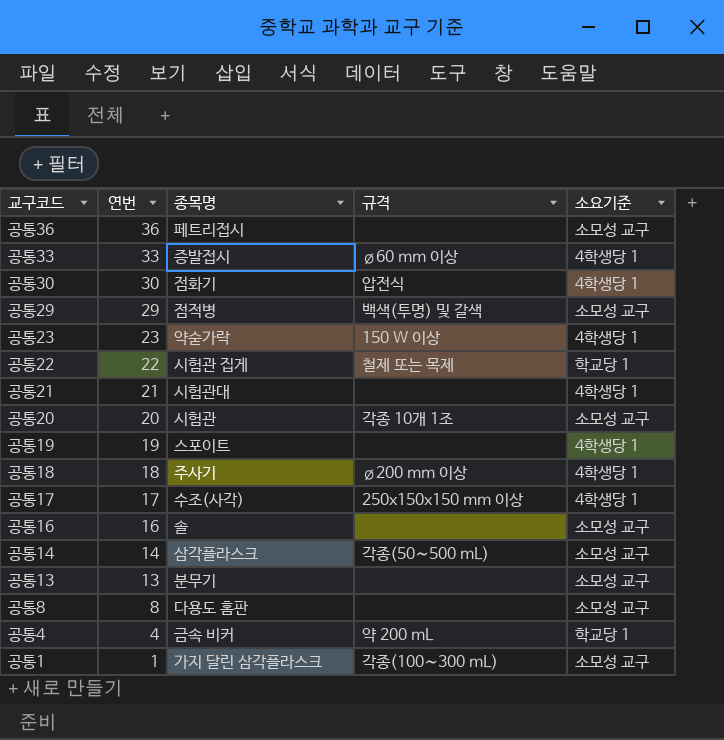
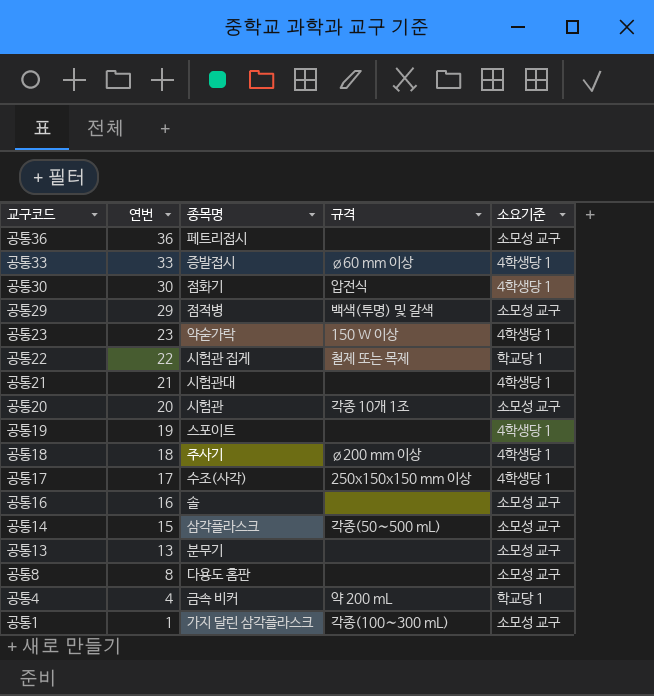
공통14 | 연번: 14 -> 15

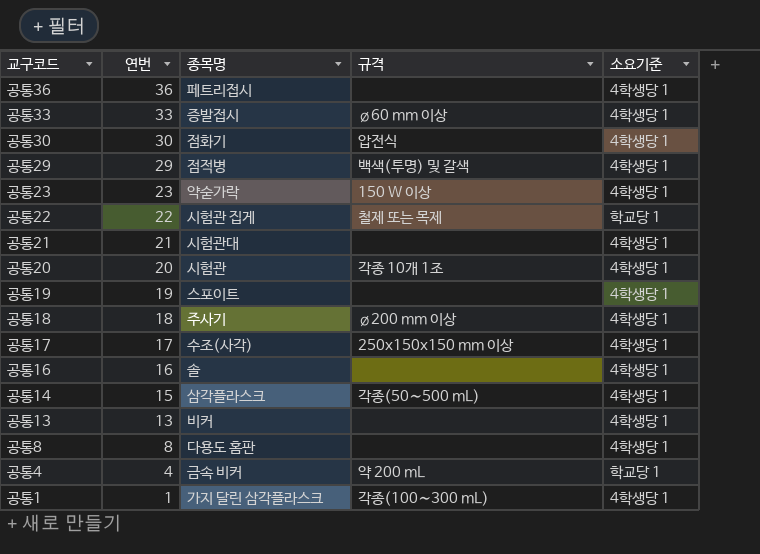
공통36 | 소요기준: 소모성 교구 -> 4학생당 1
공통29 | 소요기준: 소모성 교구 -> 4학생당 1
공통20 | 소요기준: 소모성 교구 -> 4학생당 1
공통16 | 소요기준: 소모성 교구 -> 4학생당 1
공통14 | 소요기준: 소모성 교구 -> 4학생당 1
공통13 | 종목명: 분무기 -> 비커
공통13 | 소요기준: 소모성 교구 -> 4학생당 1
공통8 | 소요기준: 소모성 교구 -> 4학생당 1
공통1 | 소요기준: 소모성 교구 -> 4학생당 1

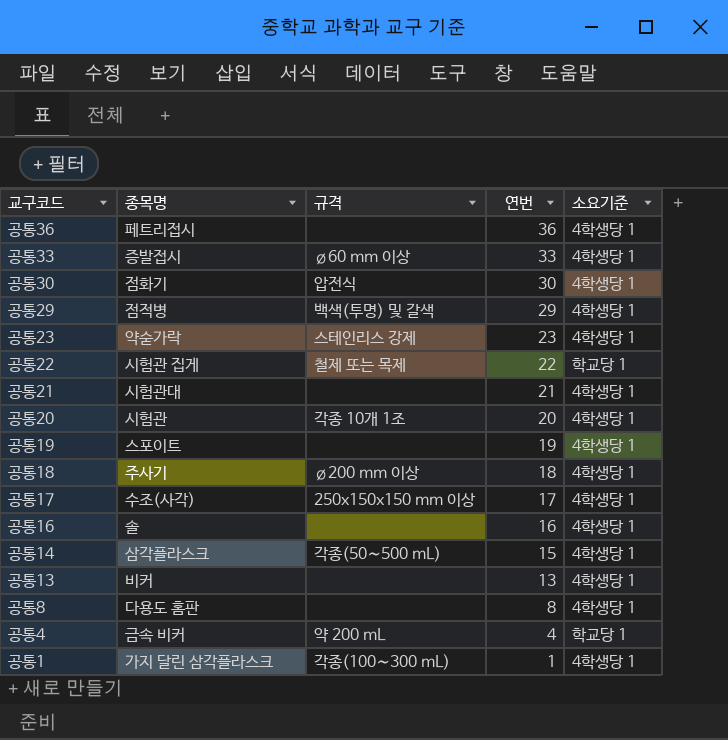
column 연번 | position: 2 -> 4
공통23 | 규격: 150 W 이상 -> 스테인리스 강제

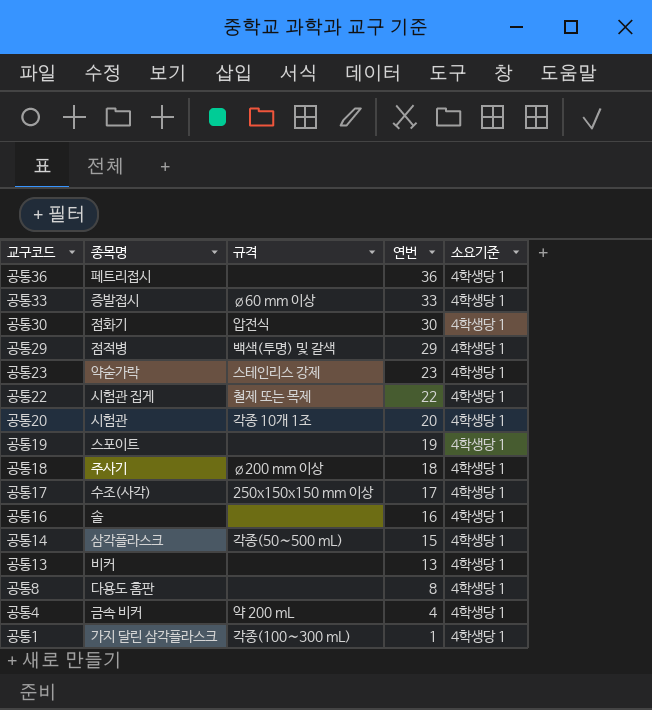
row 공통21: 시험관대 | none | 21 | 4학생당 1 -> none
공통22 | 소요기준: 학교당 1 -> 4학생당 1
공통4 | 소요기준: 학교당 1 -> 4학생당 1

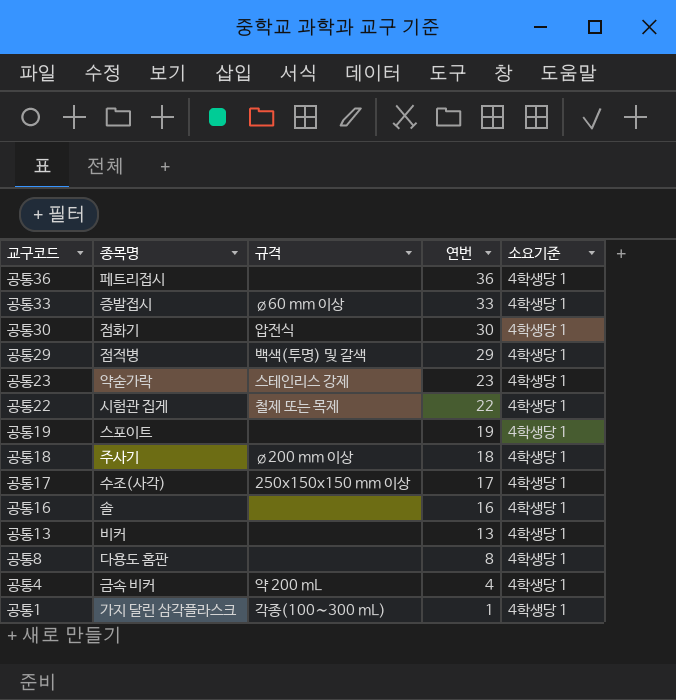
row 공통20: 시험관 | 각종 10개 1조 | 20 | 4학생당 1 -> none
row 공통14: 삼각플라스크 | 각종(50∼500 mL) | 15 | 4학생당 1 -> none

